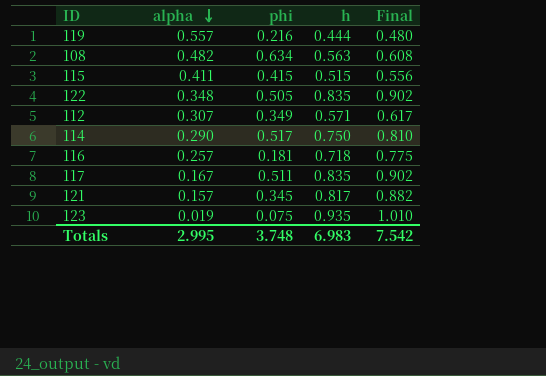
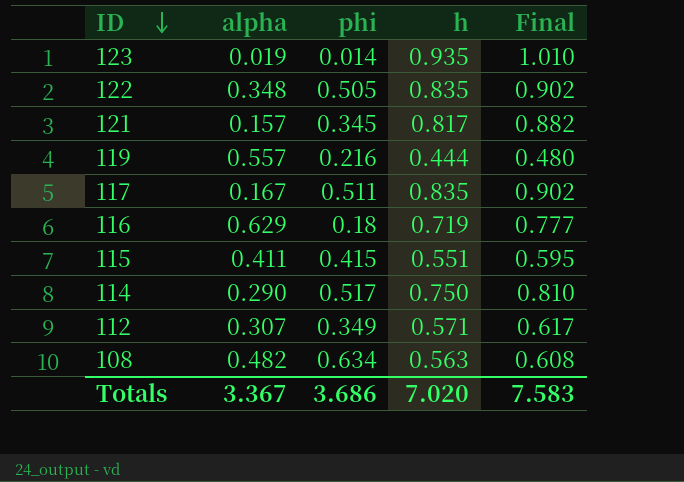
row order: alpha descending -> ID descending
123 | phi: 0.075 -> 0.014
116 | alpha: 0.257 -> 0.629
116 | phi: 0.181 -> 0.18
116 | h: 0.718 -> 0.719
116 | Final: 0.775 -> 0.777
115 | h: 0.515 -> 0.551
115 | Final: 0.556 -> 0.595
Totals | alpha: 2.995 -> 3.367
Totals | phi: 3.748 -> 3.686
Totals | h: 6.983 -> 7.020
Totals | Final: 7.542 -> 7.583

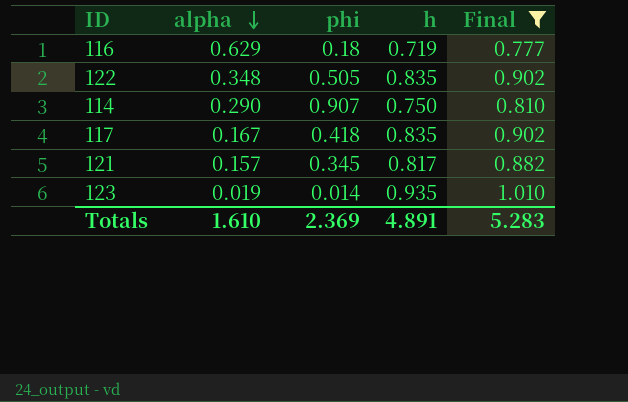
filter: none -> Final >= 0.777
row order: ID descending -> alpha descending
114 | phi: 0.517 -> 0.907
117 | phi: 0.511 -> 0.418
Totals | alpha: 3.367 -> 1.610
Totals | phi: 3.686 -> 2.369
Totals | h: 7.020 -> 4.891
Totals | Final: 7.583 -> 5.283

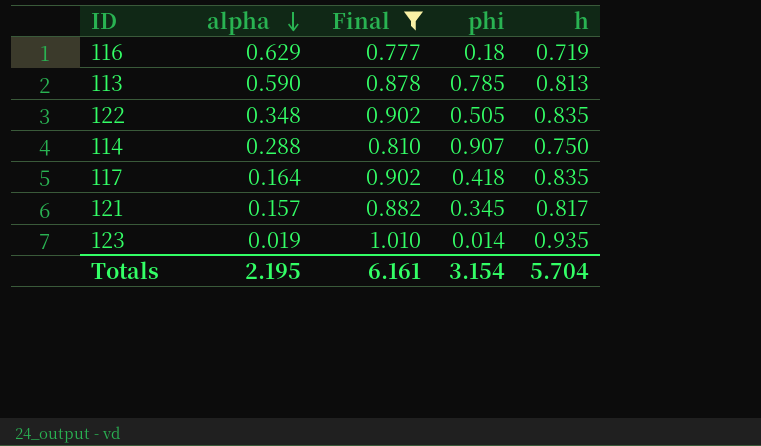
column Final | position: 5 -> 3
row 113: none -> 0.590 | 0.878 | 0.785 | 0.813
114 | alpha: 0.290 -> 0.288
117 | alpha: 0.167 -> 0.164
Totals | alpha: 1.610 -> 2.195
Totals | Final: 5.283 -> 6.161
Totals | phi: 2.369 -> 3.154
Totals | h: 4.891 -> 5.704

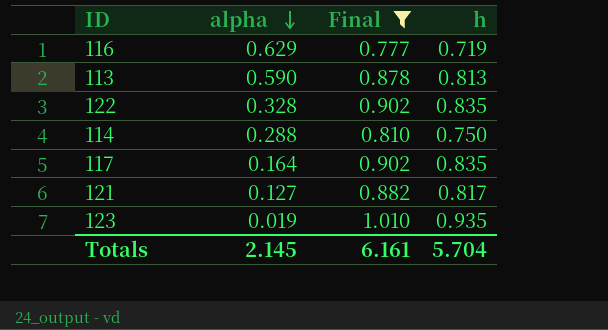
column phi | position: 4 -> none
122 | alpha: 0.348 -> 0.328
121 | alpha: 0.157 -> 0.127
Totals | alpha: 2.195 -> 2.145

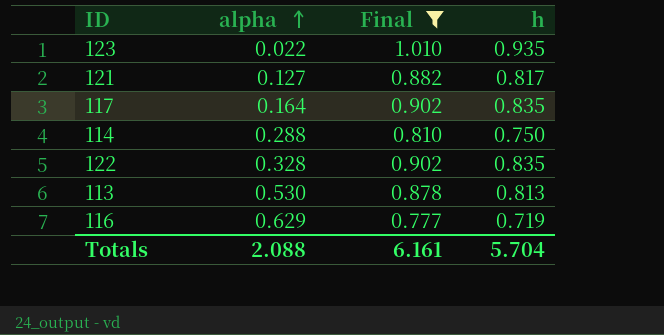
row order: alpha descending -> alpha ascending
123 | alpha: 0.019 -> 0.022
113 | alpha: 0.590 -> 0.530
Totals | alpha: 2.145 -> 2.088

